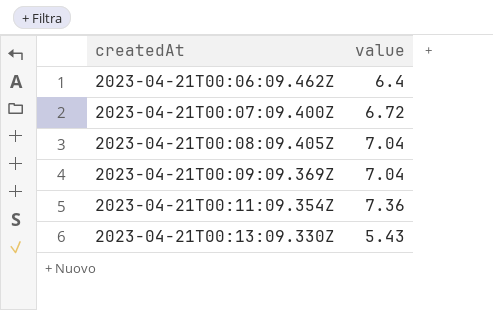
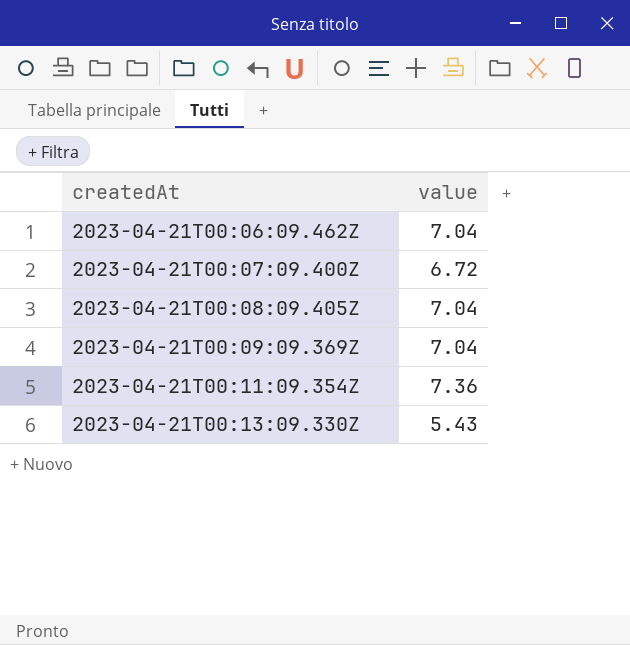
2023-04-21T00:06:09.462Z | value: 6.4 -> 7.04

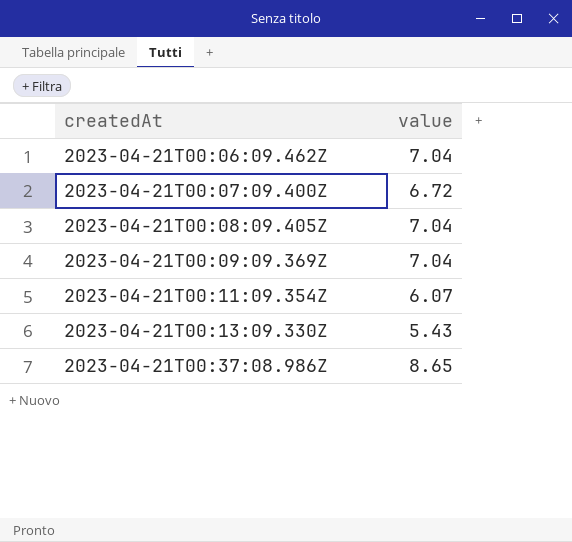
2023-04-21T00:11:09.354Z | value: 7.36 -> 6.07
row 2023-04-21T00:37:08.986Z: none -> 8.65

